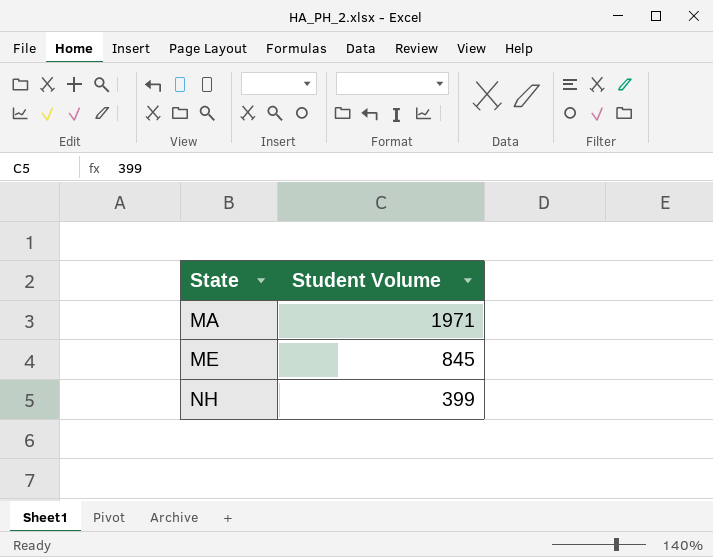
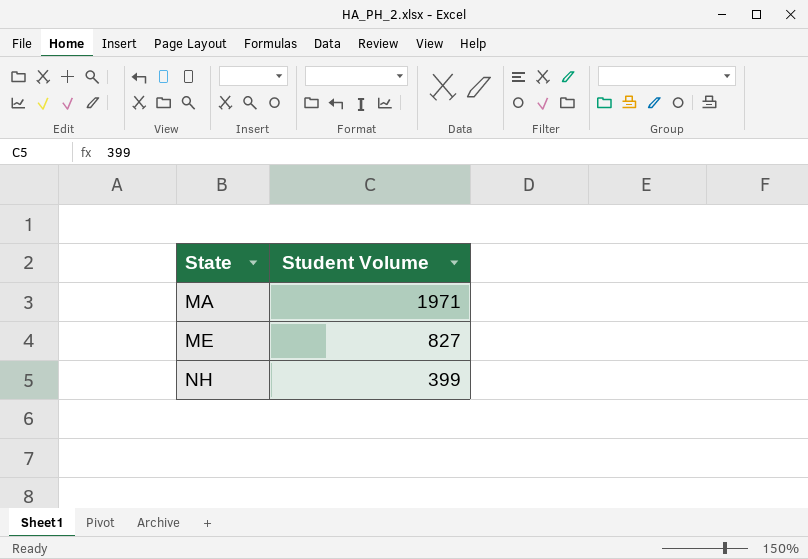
ME | Student Volume: 845 -> 827

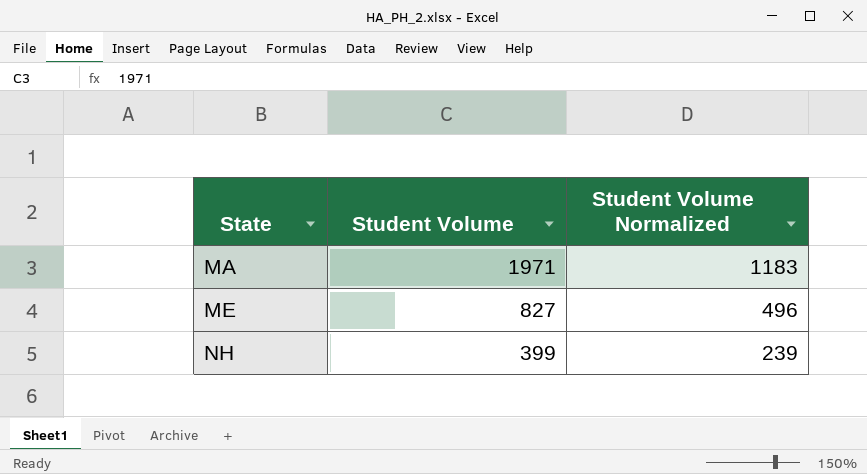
column Student Volume Normalized | formula: none -> [Student Volume] * 0.6

